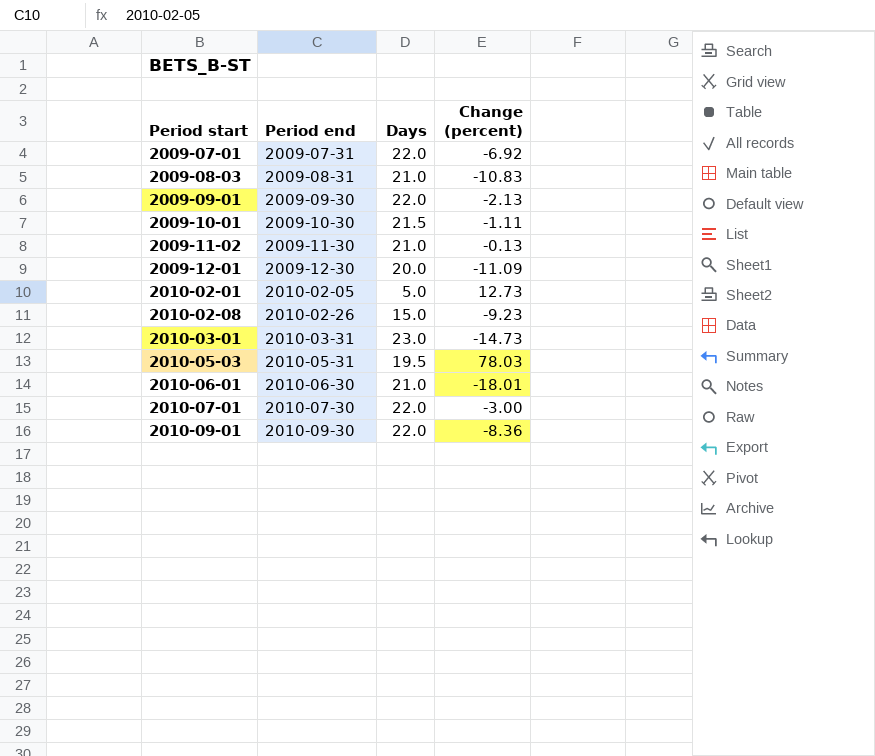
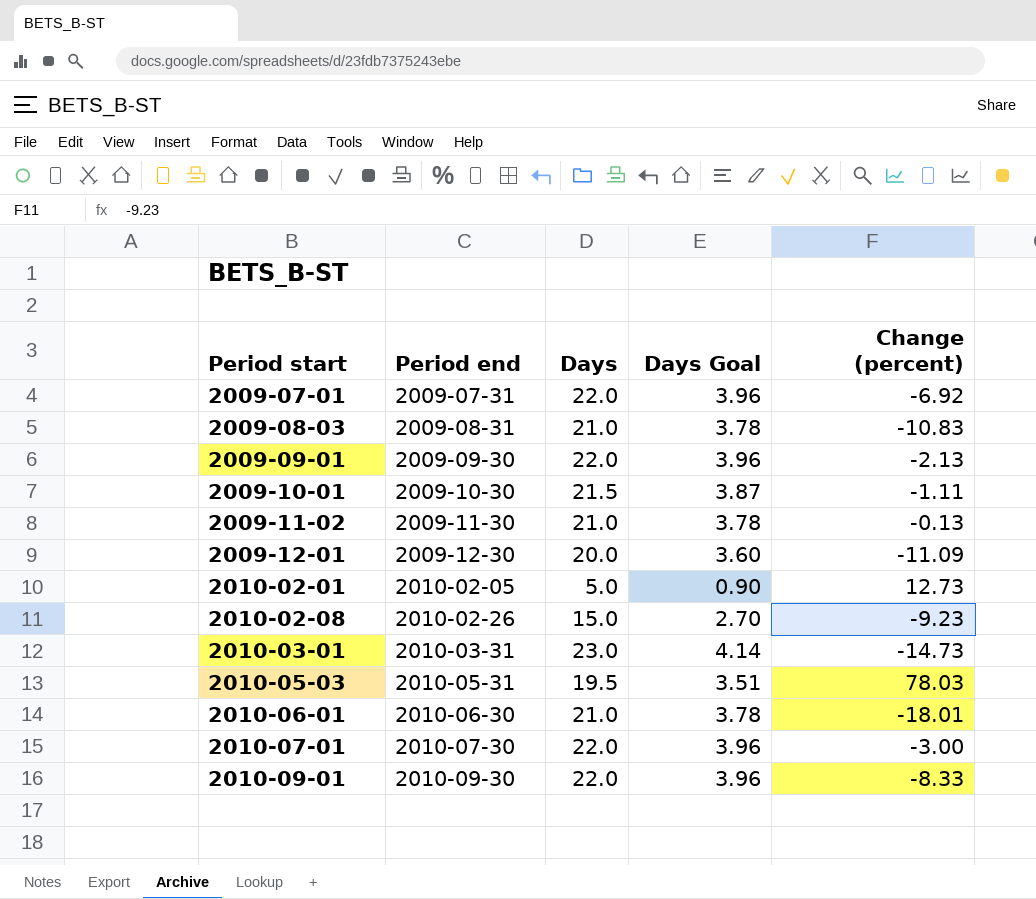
column Days Goal | formula: none -> [Days] * 0.18
2010-09-01 | Change (percent): -8.36 -> -8.33

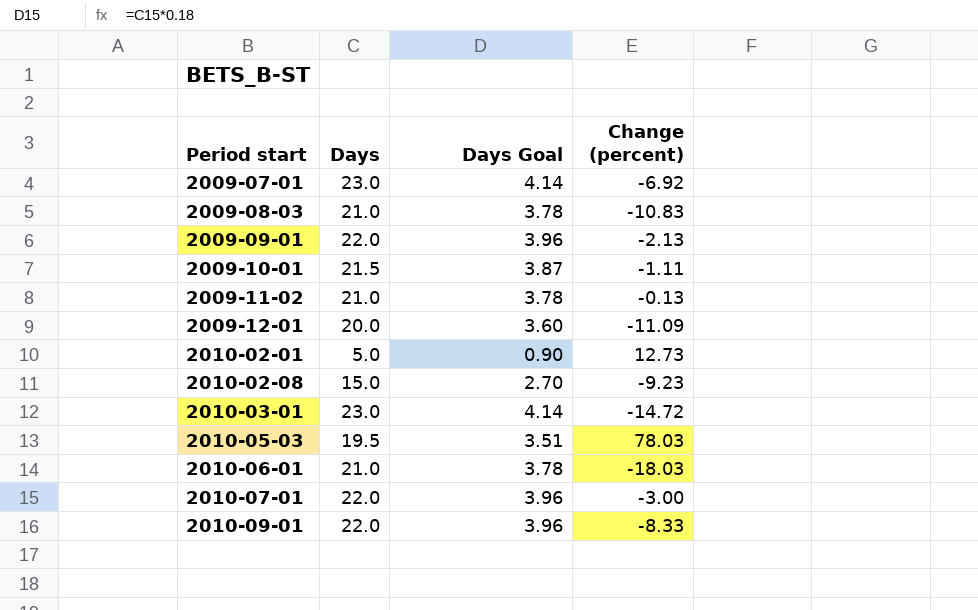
column Period end | position: 2 -> none
2009-07-01 | Days: 22.0 -> 23.0
2009-07-01 | Days Goal: 3.96 -> 4.14
2010-03-01 | Change (percent): -14.73 -> -14.72
2010-06-01 | Change (percent): -18.01 -> -18.03

